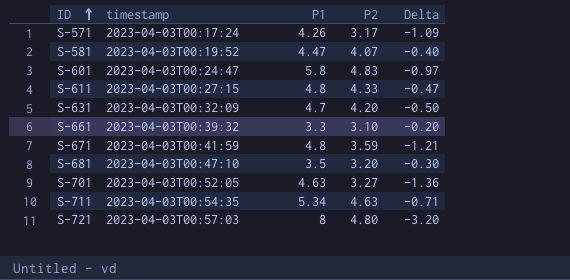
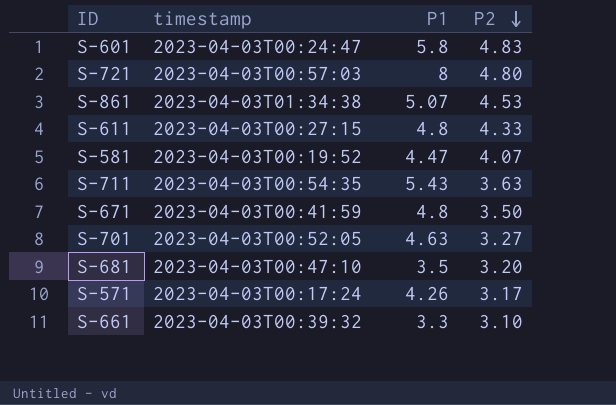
row order: ID ascending -> P2 descending
column Delta | formula: [P2] - [P1] -> none
row S-631: 2023-04-03T00:32:09 | 4.7 | 4.20 | -0.50 -> none
row S-861: none -> 2023-04-03T01:34:38 | 5.07 | 4.53
S-711 | P1: 5.34 -> 5.43
S-711 | P2: 4.63 -> 3.63
S-671 | P2: 3.59 -> 3.50

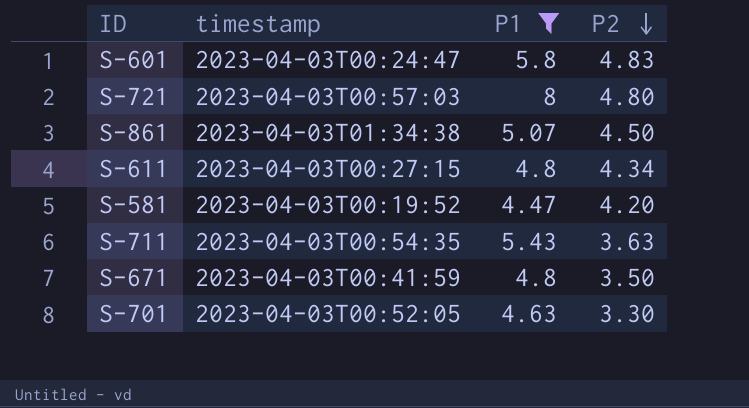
filter: none -> P1 >= 4.47
S-861 | P2: 4.53 -> 4.50
S-611 | P2: 4.33 -> 4.34
S-581 | P2: 4.07 -> 4.20
S-701 | P2: 3.27 -> 3.30

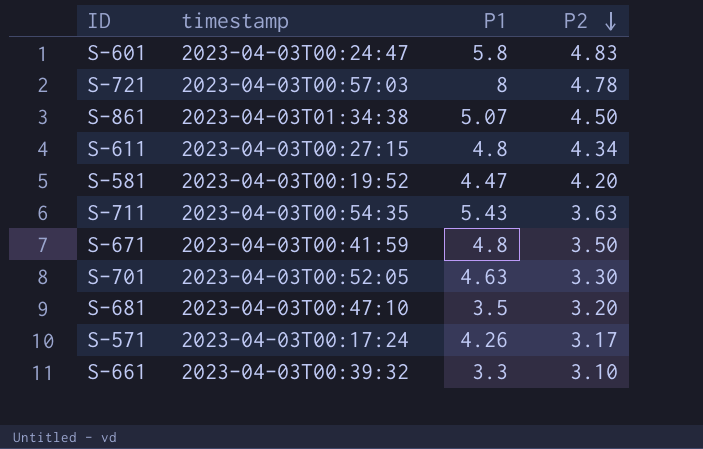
filter: P1 >= 4.47 -> none
S-721 | P2: 4.80 -> 4.78

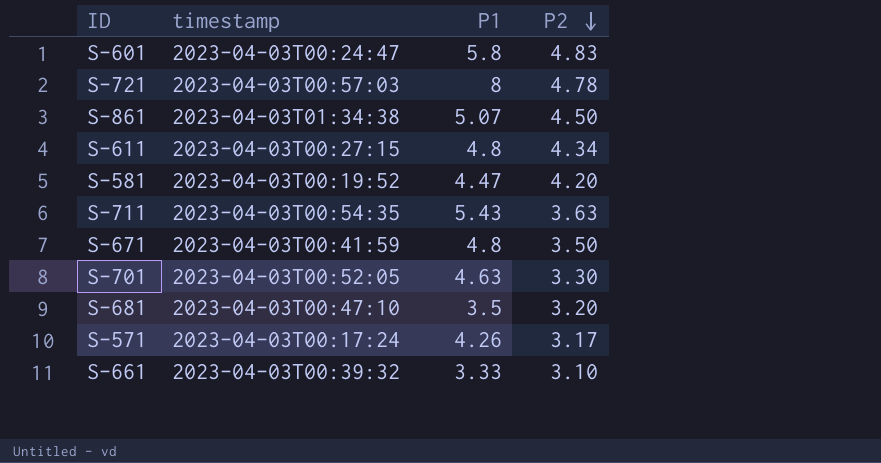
S-661 | P1: 3.3 -> 3.33

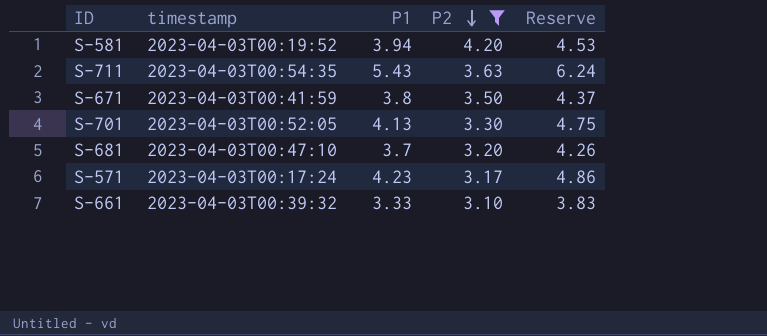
filter: none -> P2 <= 4.20
column Reserve | formula: none -> [P1] * 1.15
S-581 | P1: 4.47 -> 3.94
S-671 | P1: 4.8 -> 3.8
S-701 | P1: 4.63 -> 4.13
S-681 | P1: 3.5 -> 3.7
S-571 | P1: 4.26 -> 4.23

